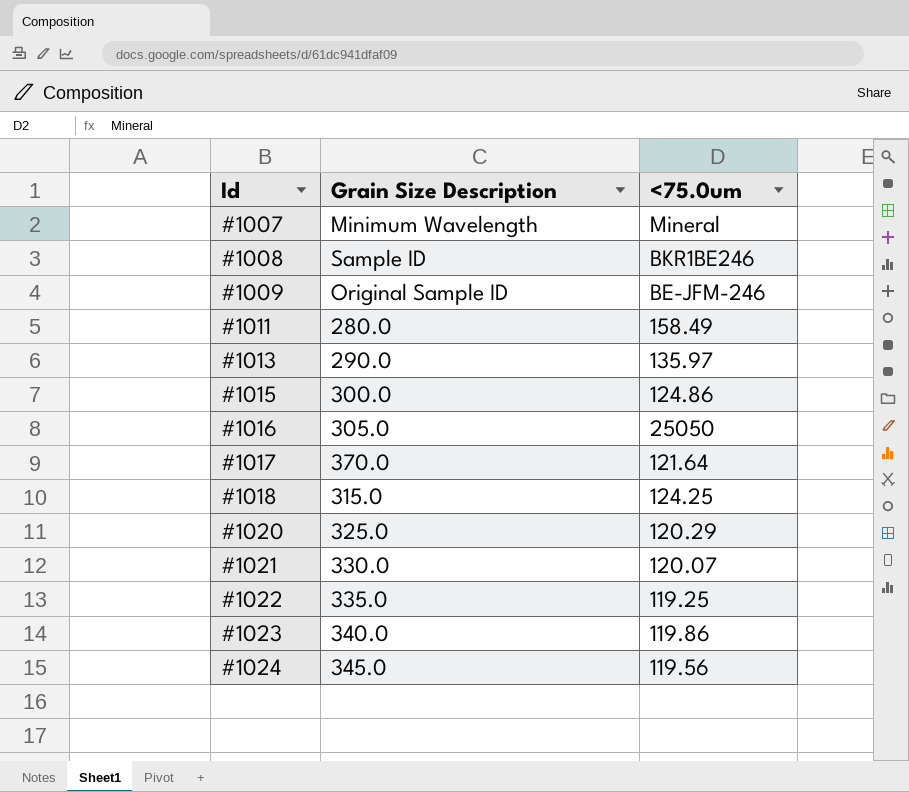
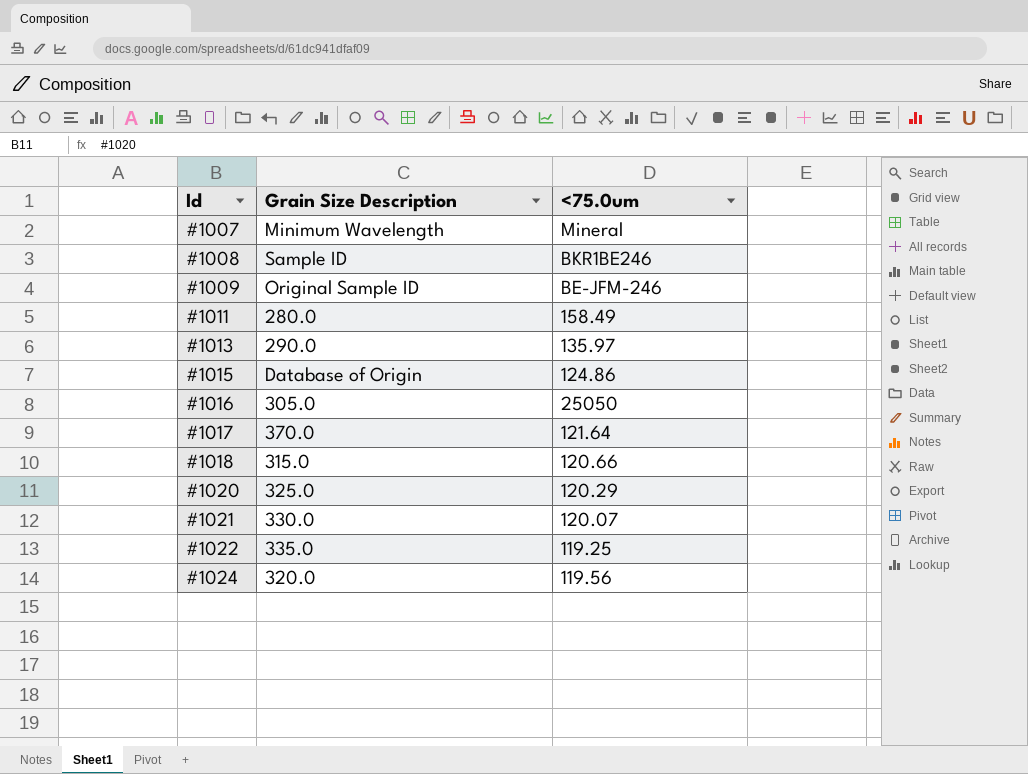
row #1023: 340.0 | 119.86 -> none
#1015 | Grain Size Description: 300.0 -> Database of Origin
#1018 | <75.0um: 124.25 -> 120.66
#1024 | Grain Size Description: 345.0 -> 320.0

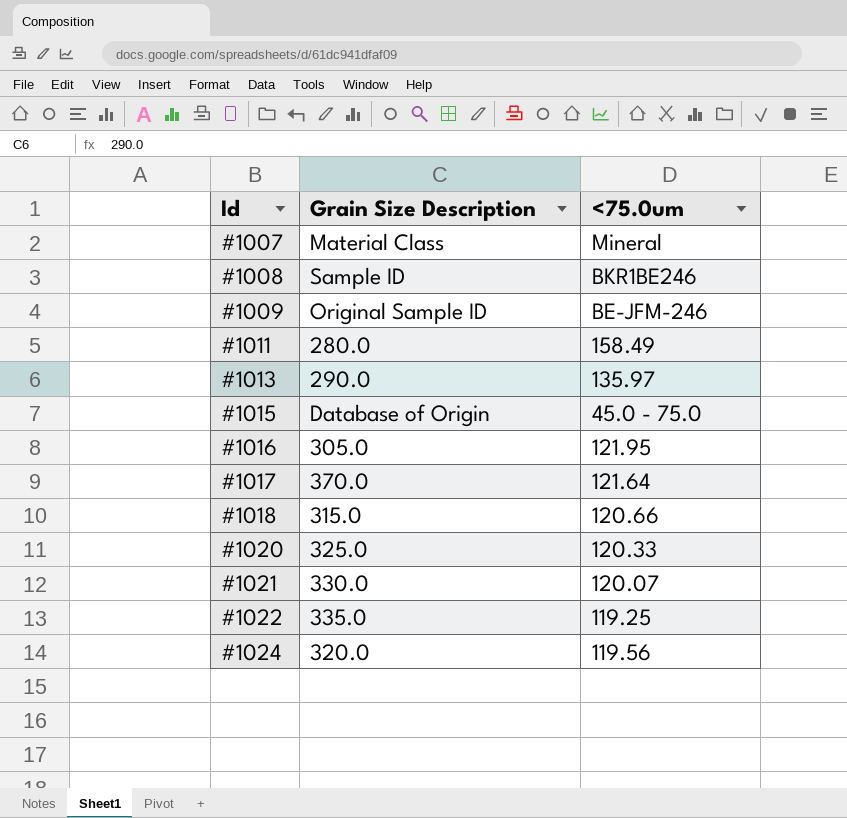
#1007 | Grain Size Description: Minimum Wavelength -> Material Class
#1015 | <75.0um: 124.86 -> 45.0 - 75.0
#1016 | <75.0um: 25050 -> 121.95
#1020 | <75.0um: 120.29 -> 120.33

